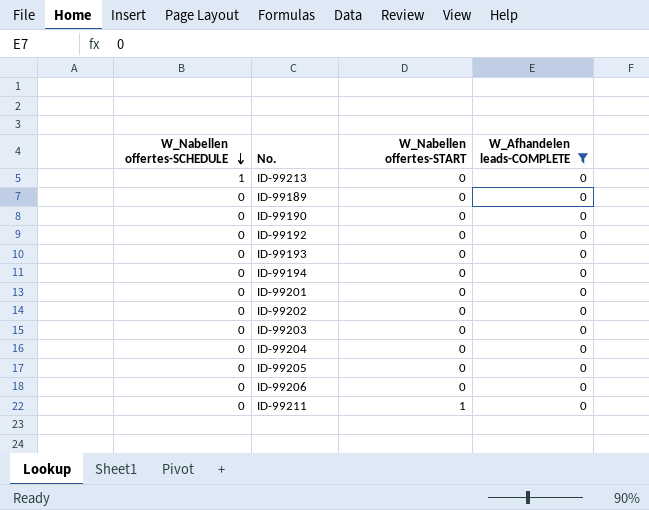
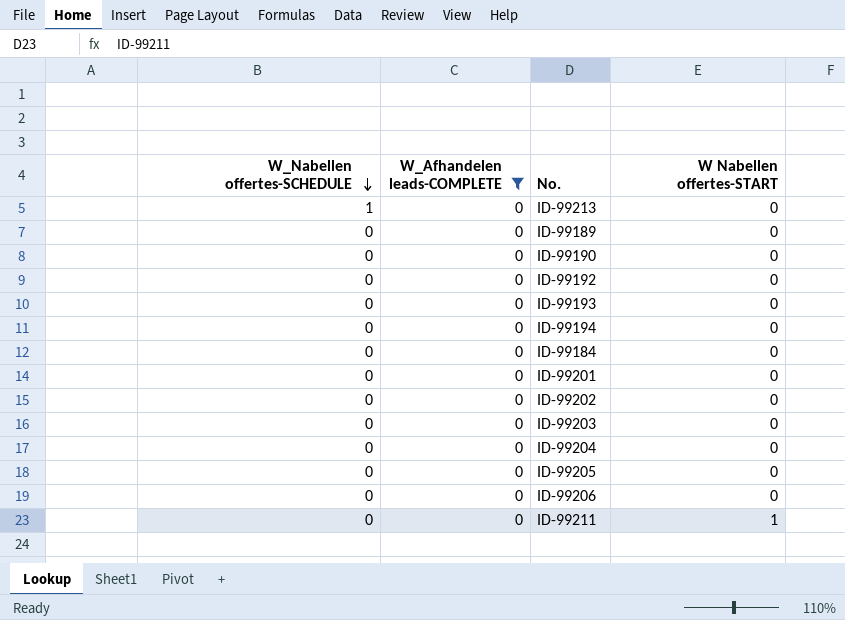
column W_Afhandelen leads-COMPLETE | position: 4 -> 2
column name: W_Nabellen offertes-START -> W Nabellen offertes-START
row ID-99184: none -> 0 | 0 | 0

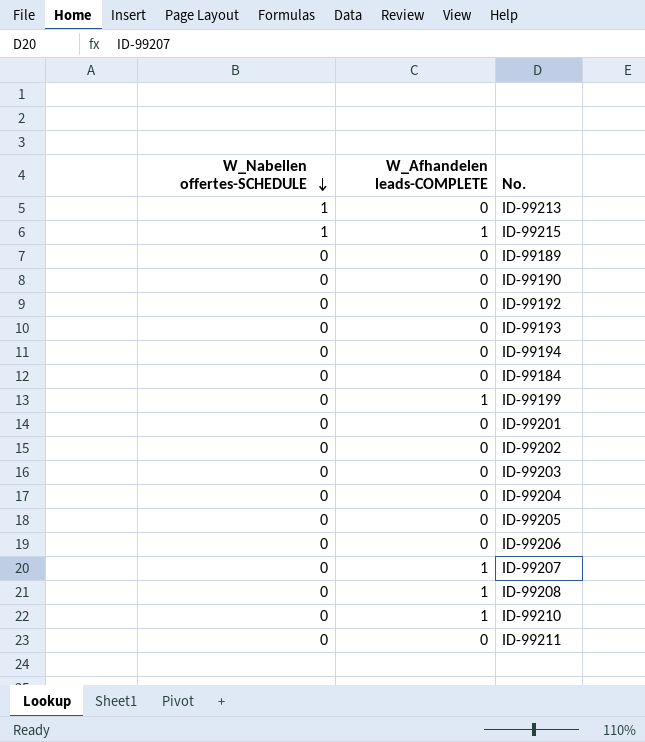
filter: W_Afhandelen leads-COMPLETE = 0 -> none
column W Nabellen offertes-START | position: 4 -> none

